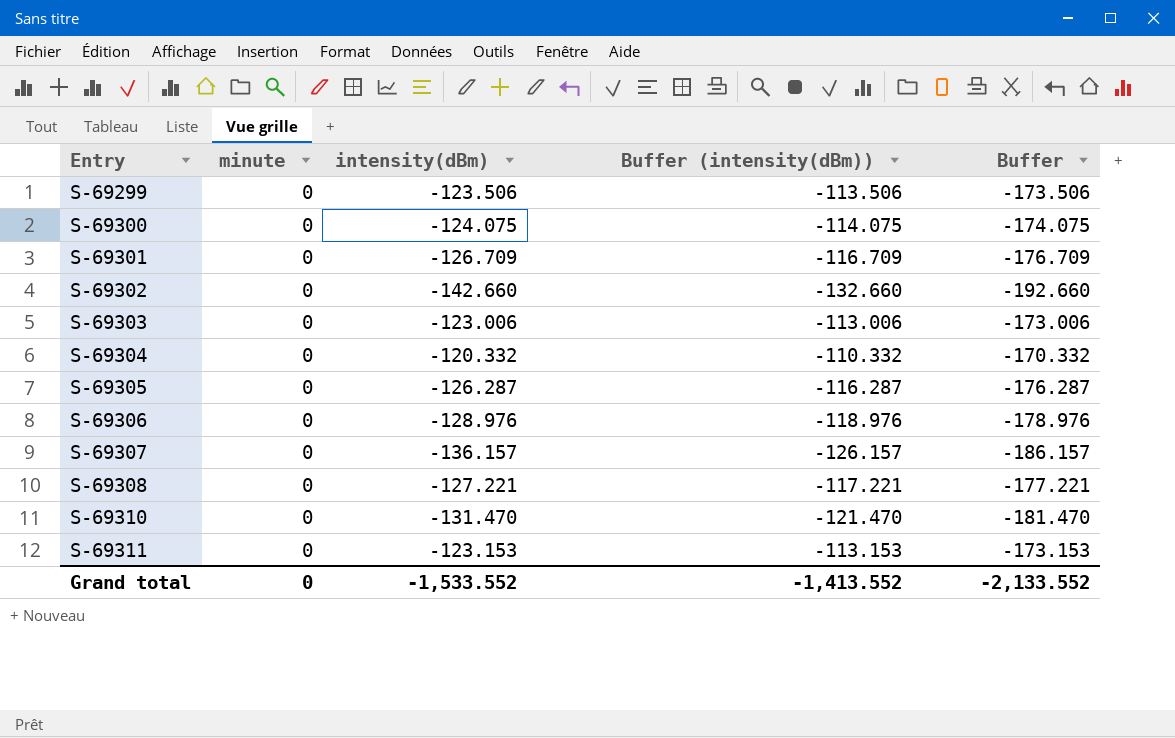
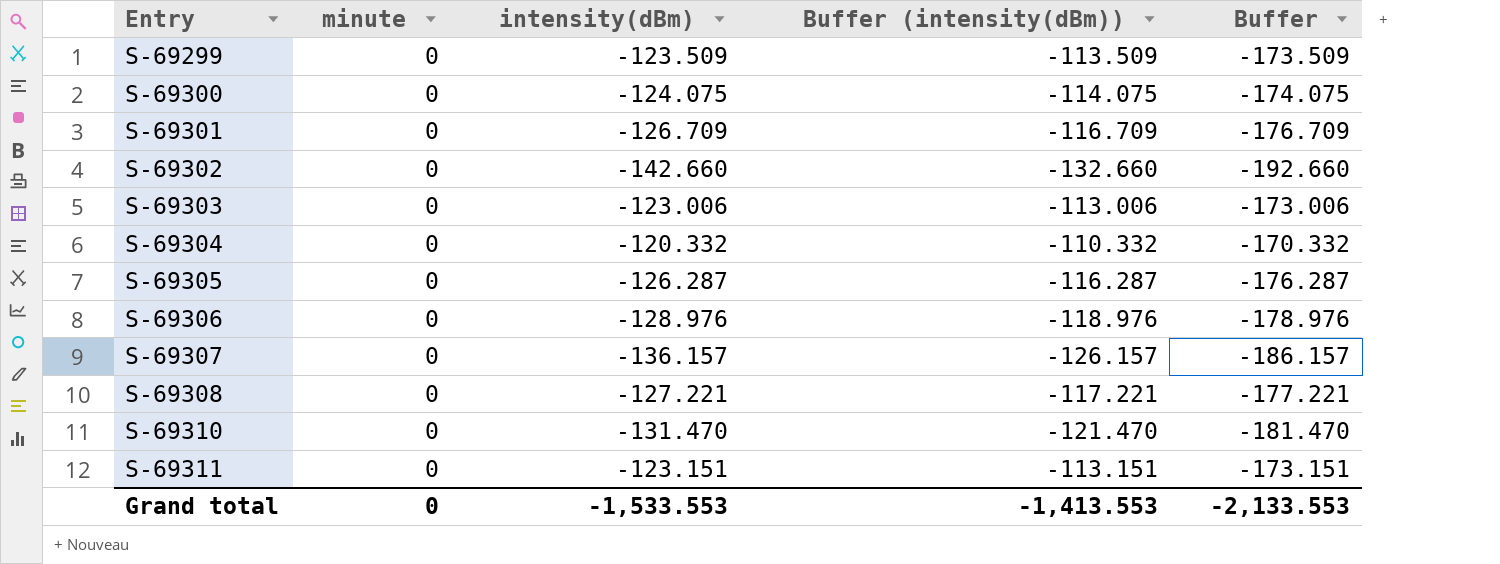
S-69299 | intensity(dBm): -123.506 -> -123.509
S-69299 | Buffer (intensity(dBm)): -113.506 -> -113.509
S-69299 | Buffer: -173.506 -> -173.509
S-69311 | intensity(dBm): -123.153 -> -123.151
S-69311 | Buffer (intensity(dBm)): -113.153 -> -113.151
S-69311 | Buffer: -173.153 -> -173.151
Grand total | intensity(dBm): -1,533.552 -> -1,533.553
Grand total | Buffer (intensity(dBm)): -1,413.552 -> -1,413.553
Grand total | Buffer: -2,133.552 -> -2,133.553

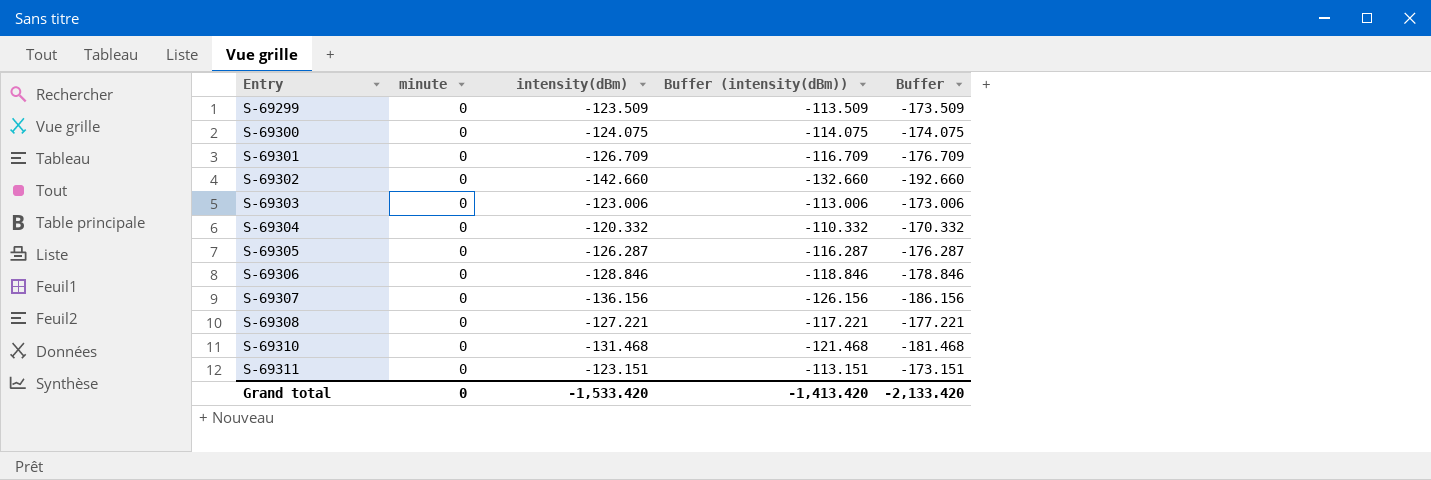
S-69306 | intensity(dBm): -128.976 -> -128.846
S-69306 | Buffer (intensity(dBm)): -118.976 -> -118.846
S-69306 | Buffer: -178.976 -> -178.846
S-69307 | intensity(dBm): -136.157 -> -136.156
S-69307 | Buffer (intensity(dBm)): -126.157 -> -126.156
S-69307 | Buffer: -186.157 -> -186.156
S-69310 | intensity(dBm): -131.470 -> -131.468
S-69310 | Buffer (intensity(dBm)): -121.470 -> -121.468
S-69310 | Buffer: -181.470 -> -181.468
Grand total | intensity(dBm): -1,533.553 -> -1,533.420
Grand total | Buffer (intensity(dBm)): -1,413.553 -> -1,413.420
Grand total | Buffer: -2,133.553 -> -2,133.420

